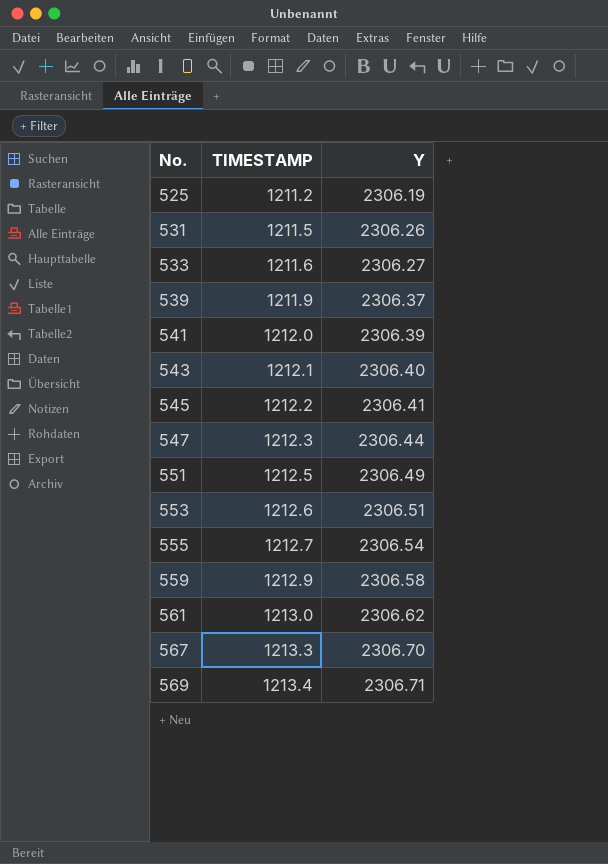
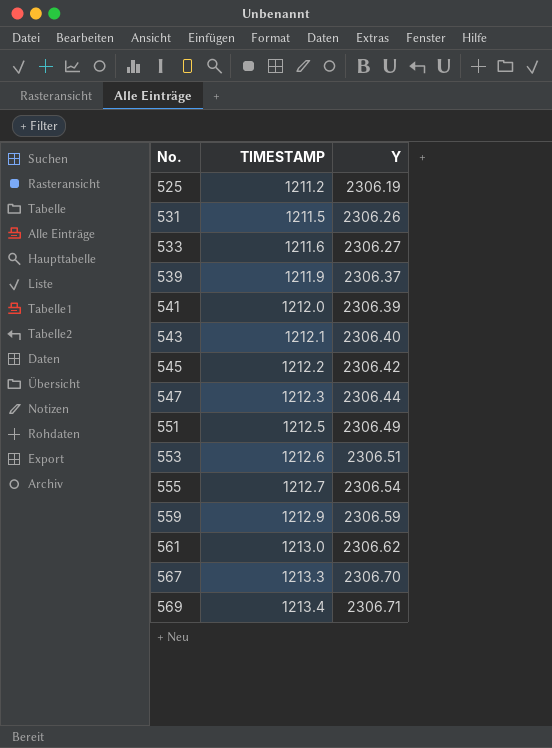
545 | Y: 2306.41 -> 2306.42
559 | Y: 2306.58 -> 2306.59

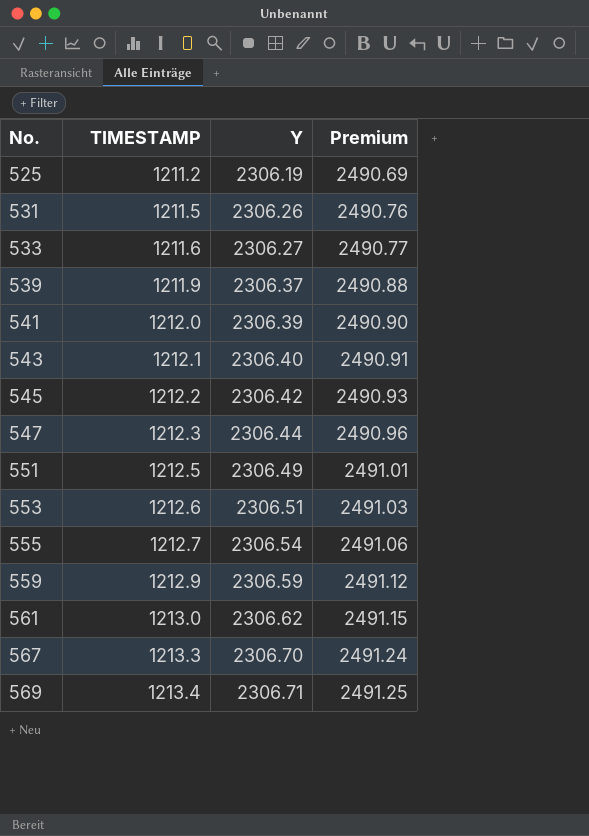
column Premium | formula: none -> [Y] * 1.08

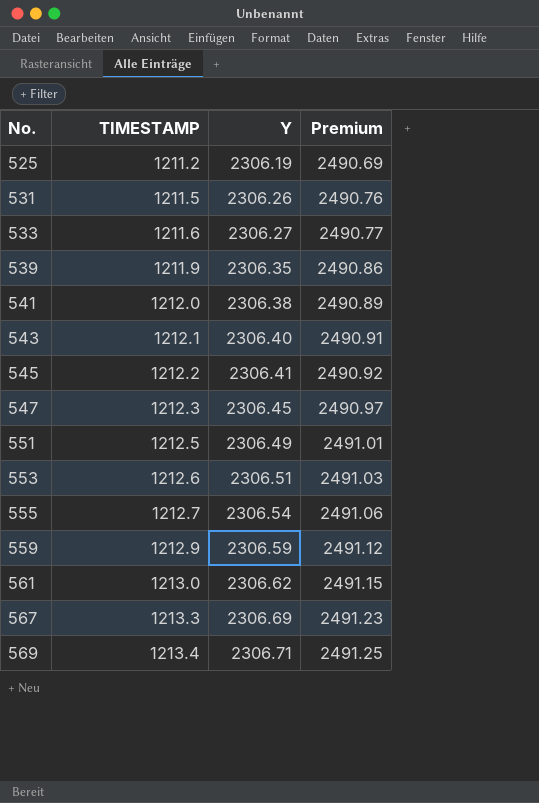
539 | Y: 2306.37 -> 2306.35
539 | Premium: 2490.88 -> 2490.86
541 | Y: 2306.39 -> 2306.38
541 | Premium: 2490.90 -> 2490.89
545 | Y: 2306.42 -> 2306.41
545 | Premium: 2490.93 -> 2490.92
547 | Y: 2306.44 -> 2306.45
547 | Premium: 2490.96 -> 2490.97
567 | Y: 2306.70 -> 2306.69
567 | Premium: 2491.24 -> 2491.23

